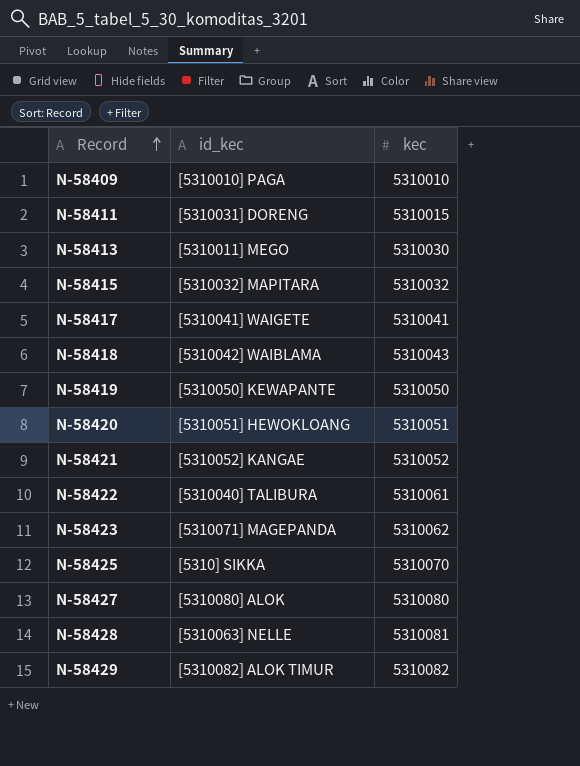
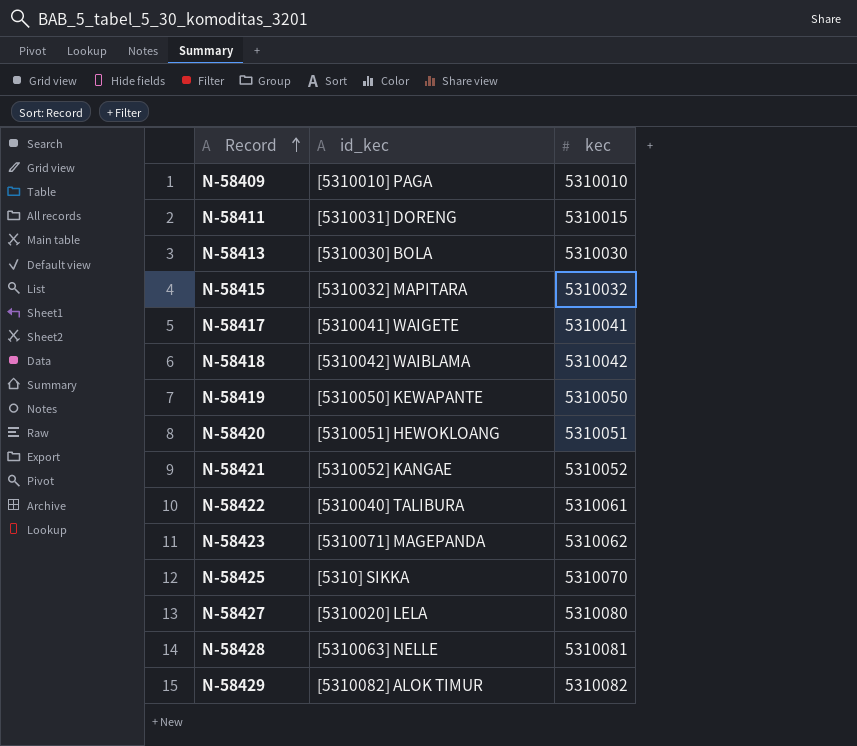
N-58413 | id_kec: [5310011] MEGO -> [5310030] BOLA
N-58418 | kec: 5310043 -> 5310042
N-58427 | id_kec: [5310080] ALOK -> [5310020] LELA

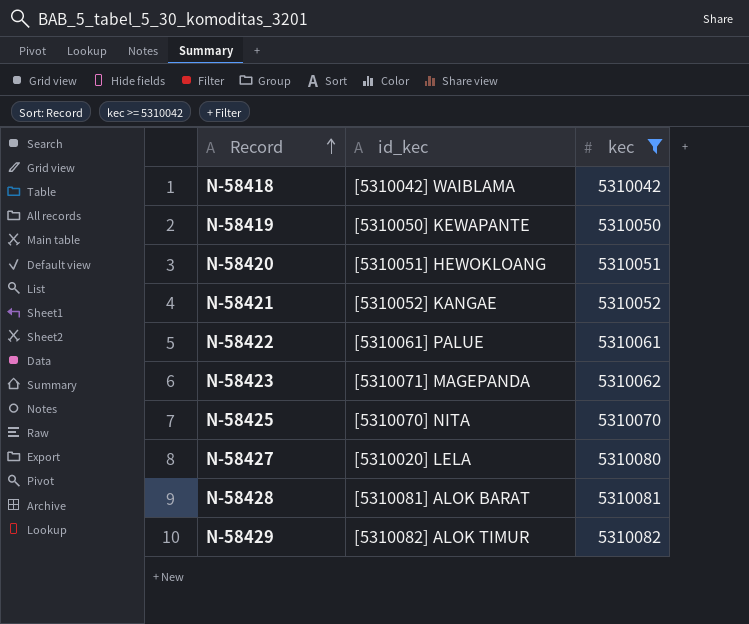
filter: none -> kec >= 5310042
N-58422 | id_kec: [5310040] TALIBURA -> [5310061] PALUE
N-58425 | id_kec: [5310] SIKKA -> [5310070] NITA
N-58428 | id_kec: [5310063] NELLE -> [5310081] ALOK BARAT

